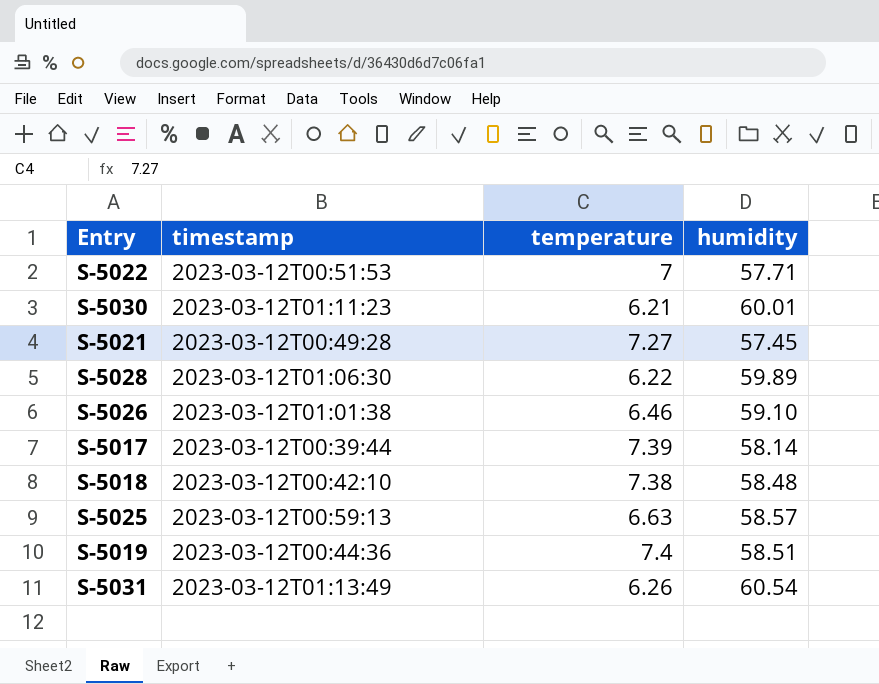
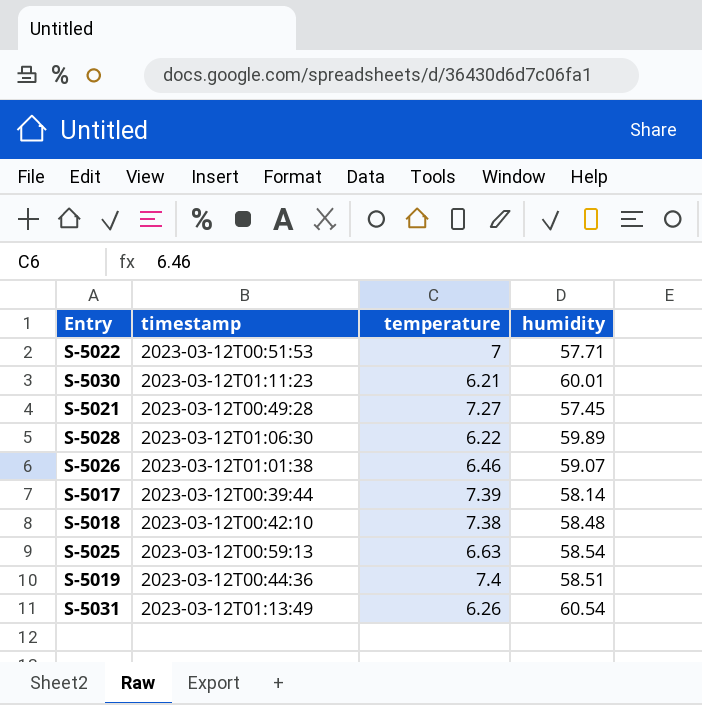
S-5026 | humidity: 59.10 -> 59.07
S-5025 | humidity: 58.57 -> 58.54

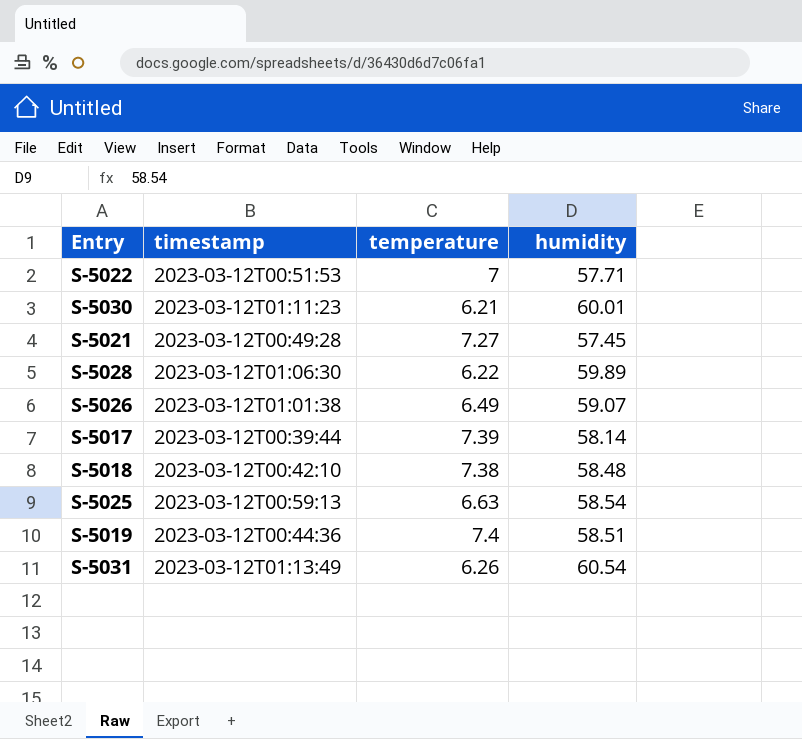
S-5026 | temperature: 6.46 -> 6.49

